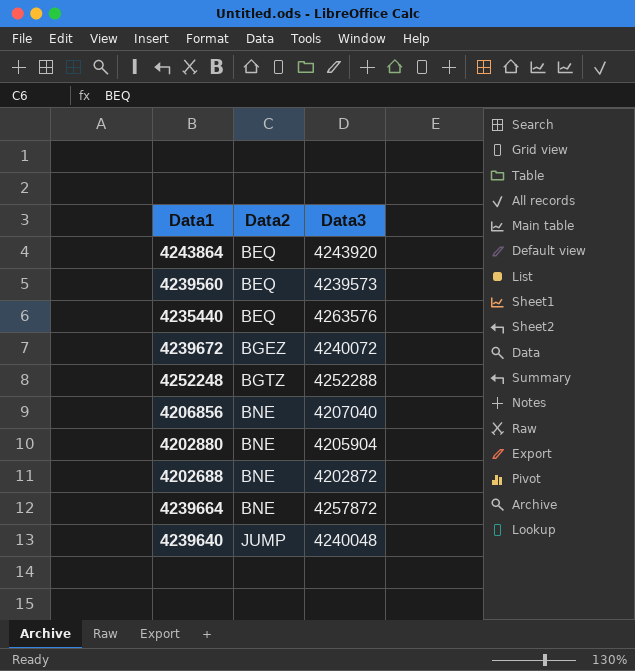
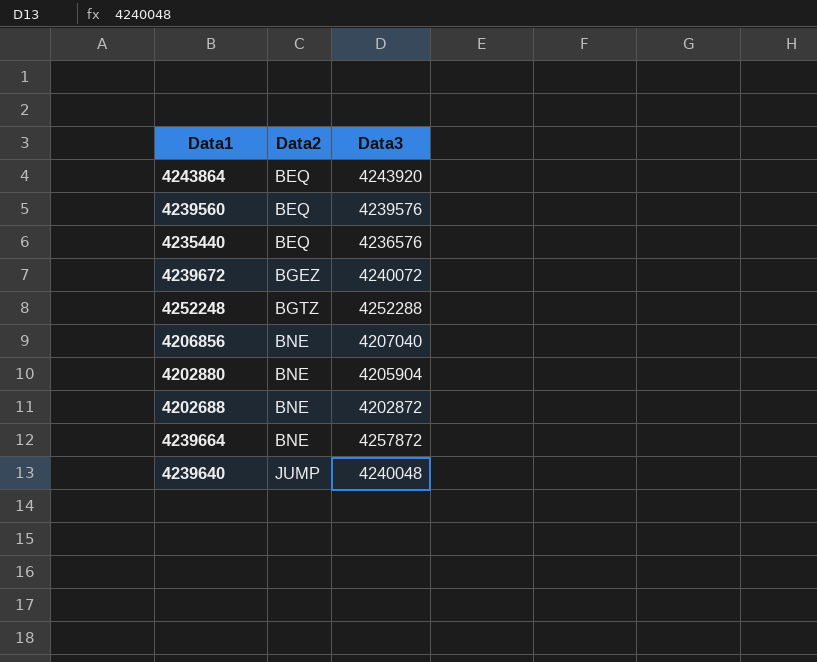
4239560 | Data3: 4239573 -> 4239576
4235440 | Data3: 4263576 -> 4236576

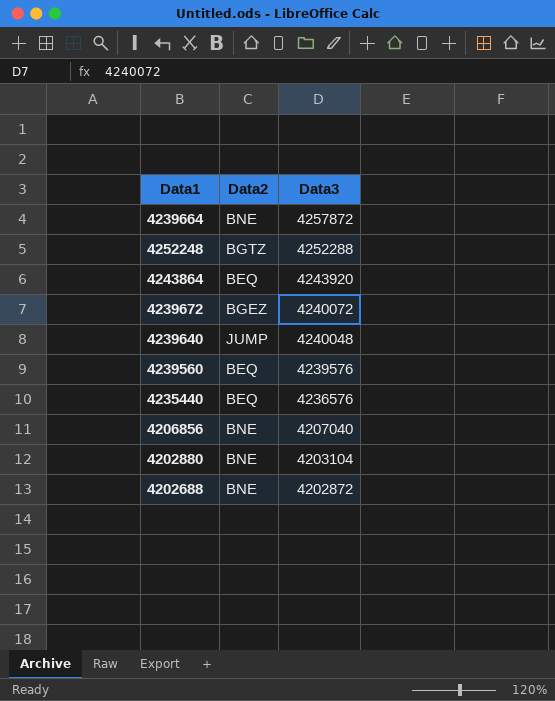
row order: Data2 ascending -> Data3 descending
4202880 | Data3: 4205904 -> 4203104

